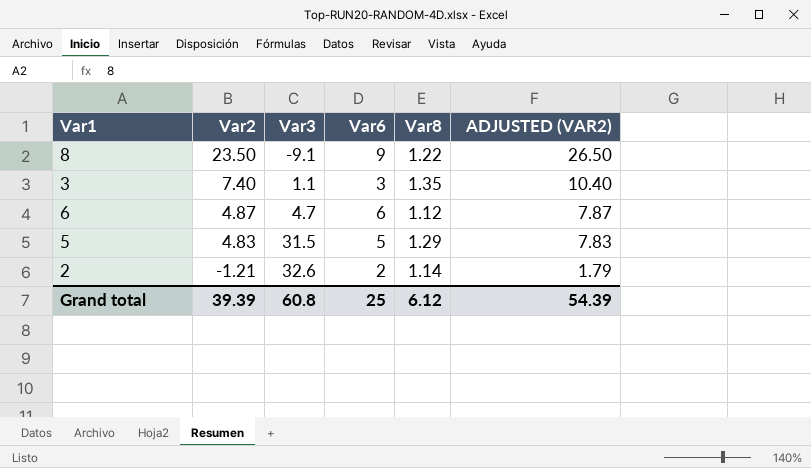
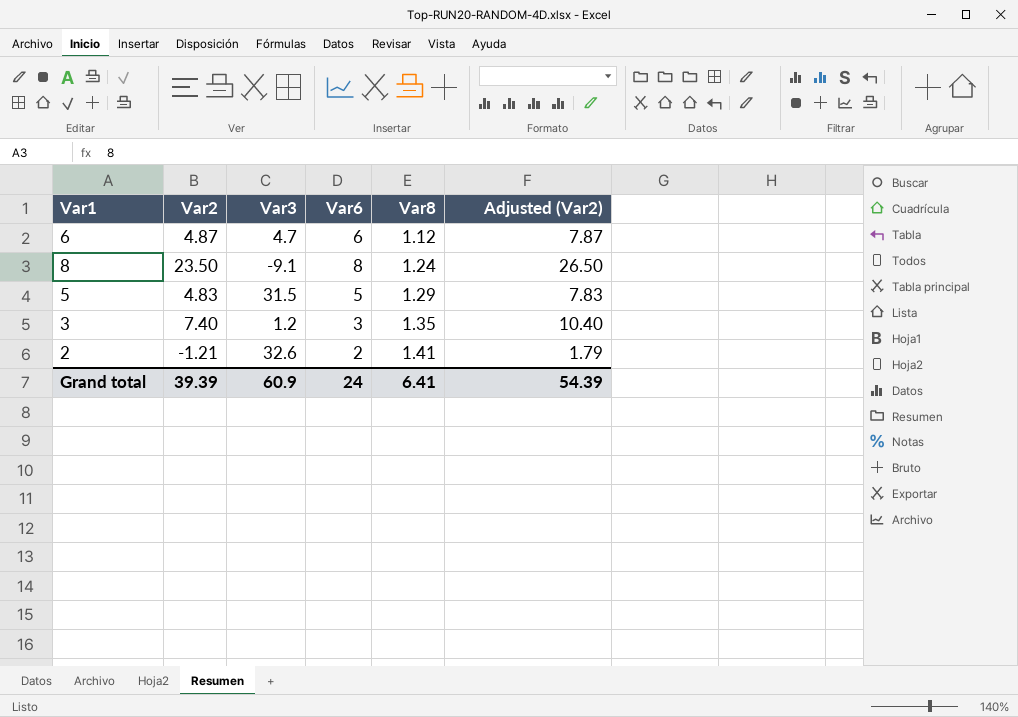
row order: Var2 descending -> Var8 ascending
column name: ADJUSTED (VAR2) -> Adjusted (Var2)
8 | Var6: 9 -> 8
8 | Var8: 1.22 -> 1.24
3 | Var3: 1.1 -> 1.2
2 | Var8: 1.14 -> 1.41
Grand total | Var3: 60.8 -> 60.9
Grand total | Var6: 25 -> 24
Grand total | Var8: 6.12 -> 6.41

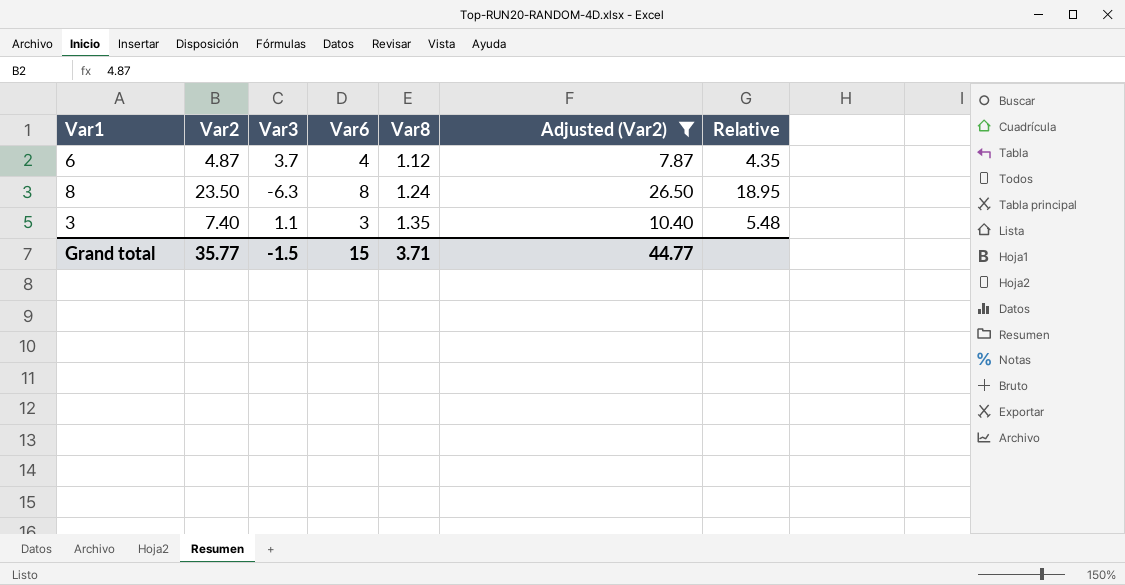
filter: none -> Adjusted (Var2) >= 7.87
column Relative | formula: none -> [Var2] / [Var8]
6 | Var3: 4.7 -> 3.7
6 | Var6: 6 -> 4
8 | Var3: -9.1 -> -6.3
3 | Var3: 1.2 -> 1.1
Grand total | Var2: 39.39 -> 35.77
Grand total | Var3: 60.9 -> -1.5
Grand total | Var6: 24 -> 15
Grand total | Var8: 6.41 -> 3.71
Grand total | Adjusted (Var2): 54.39 -> 44.77

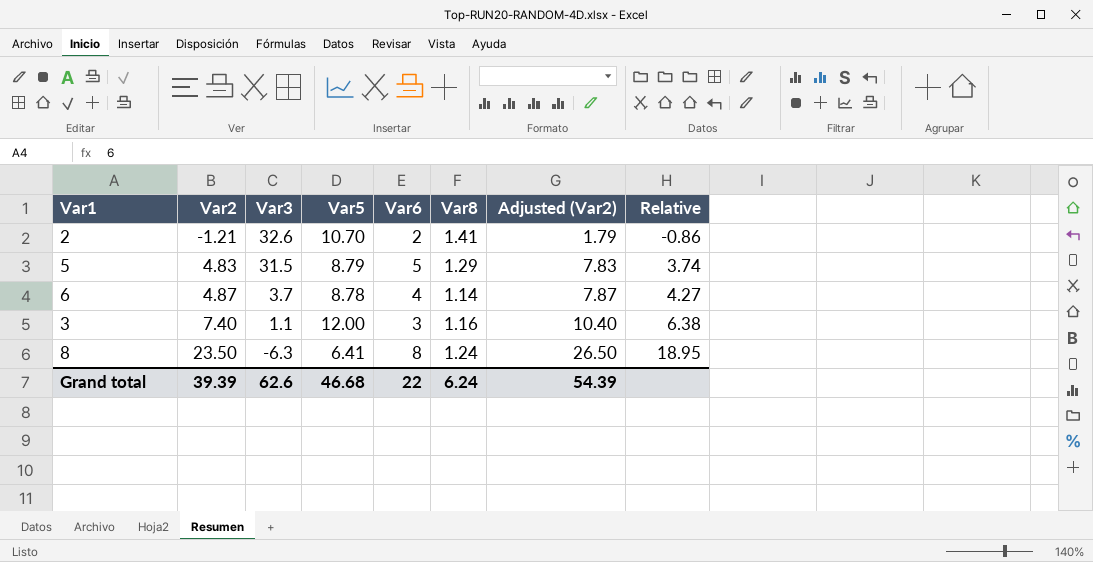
filter: Adjusted (Var2) >= 7.87 -> none
row order: Var8 ascending -> Var2 ascending
column Var5 | position: none -> 4
6 | Var8: 1.12 -> 1.14
6 | Relative: 4.35 -> 4.27
3 | Var8: 1.35 -> 1.16
3 | Relative: 5.48 -> 6.38
Grand total | Var2: 35.77 -> 39.39
Grand total | Var3: -1.5 -> 62.6
Grand total | Var6: 15 -> 22
Grand total | Var8: 3.71 -> 6.24
Grand total | Adjusted (Var2): 44.77 -> 54.39

